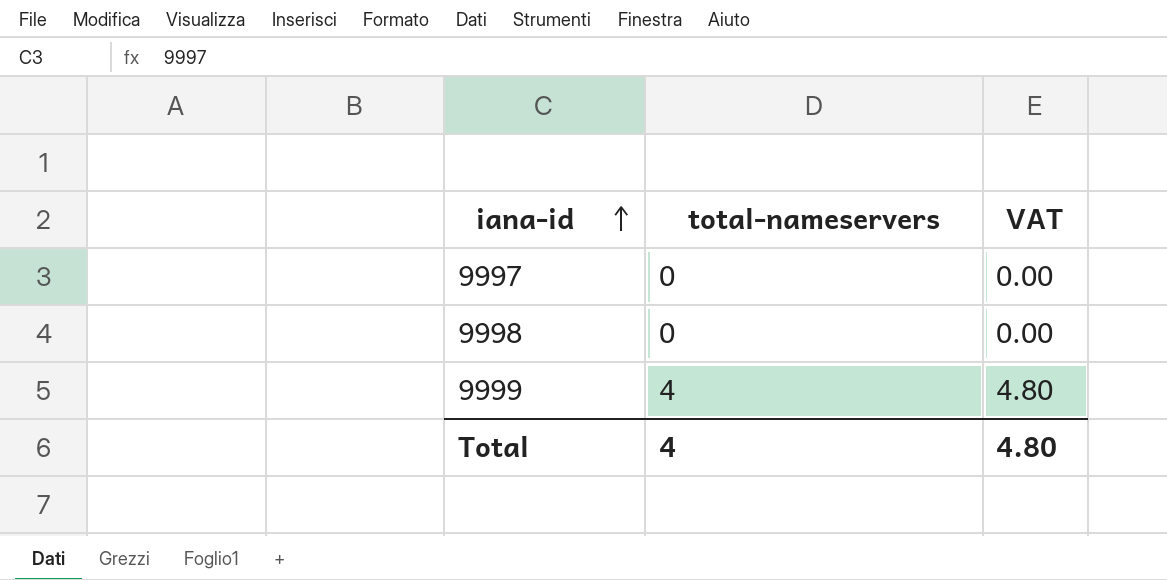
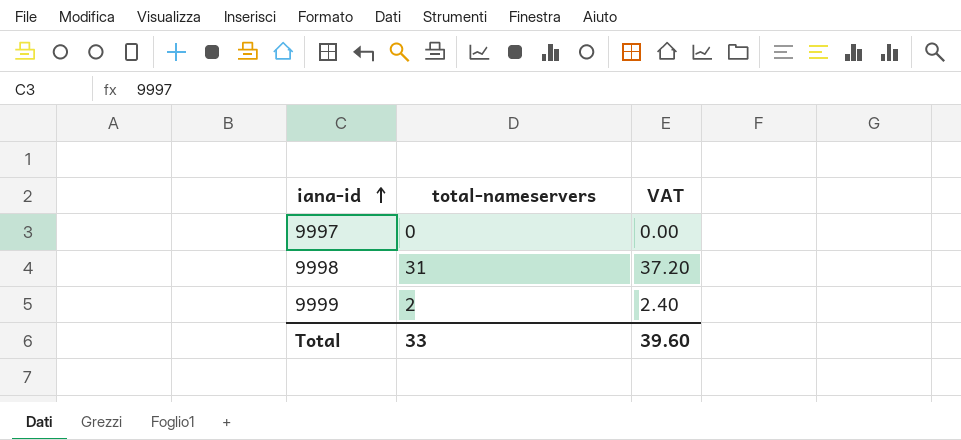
9998 | total-nameservers: 0 -> 31
9998 | VAT: 0.00 -> 37.20
9999 | total-nameservers: 4 -> 2
9999 | VAT: 4.80 -> 2.40
Total | total-nameservers: 4 -> 33
Total | VAT: 4.80 -> 39.60

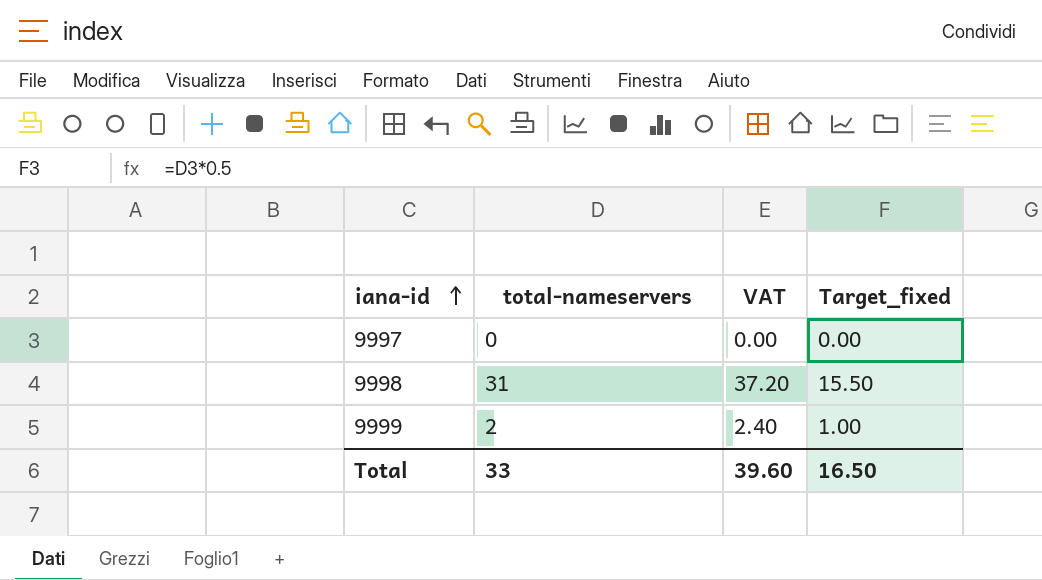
column Target_fixed | formula: none -> [total-nameservers] * 0.5

